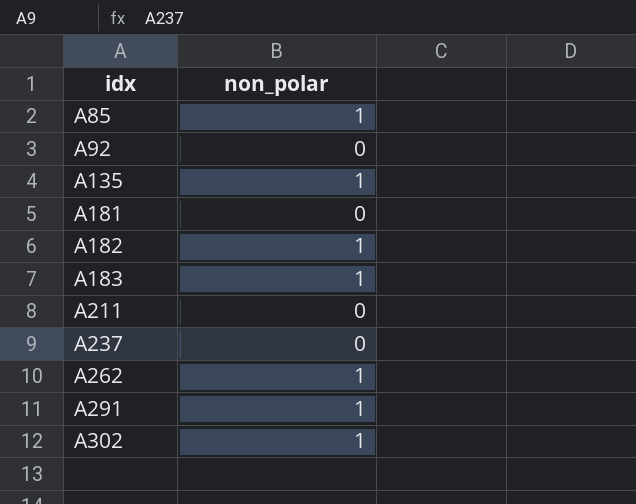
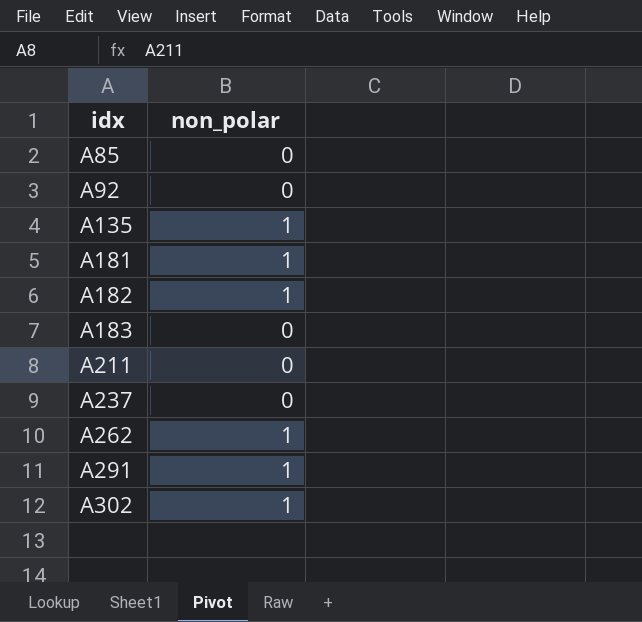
A85 | non_polar: 1 -> 0
A181 | non_polar: 0 -> 1
A183 | non_polar: 1 -> 0

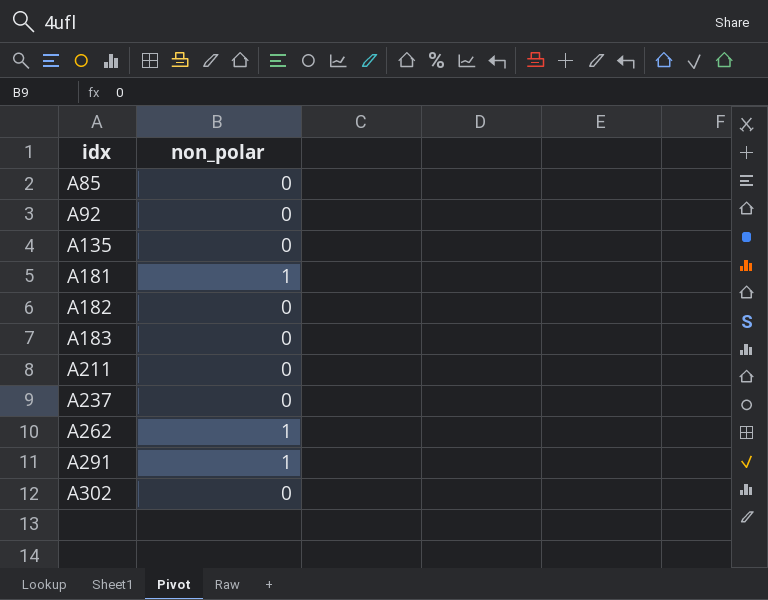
A135 | non_polar: 1 -> 0
A182 | non_polar: 1 -> 0
A302 | non_polar: 1 -> 0

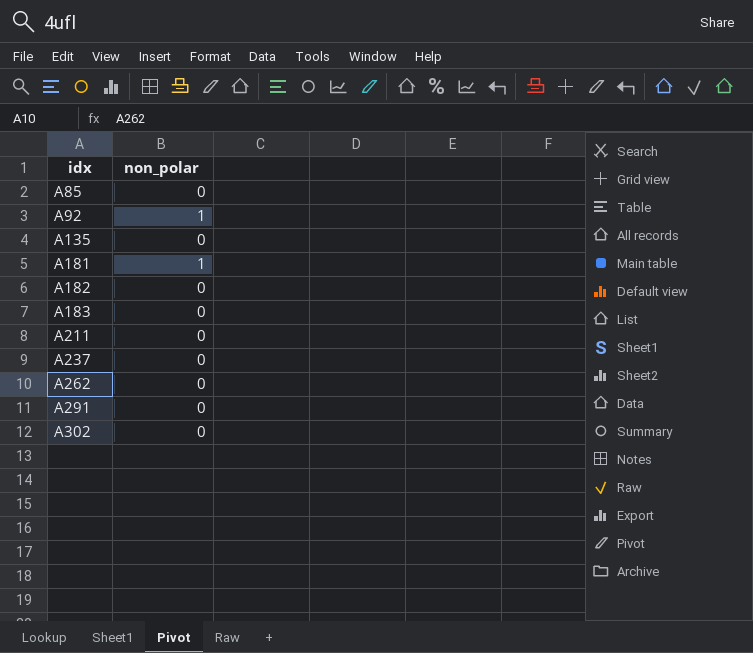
A92 | non_polar: 0 -> 1
A262 | non_polar: 1 -> 0
A291 | non_polar: 1 -> 0

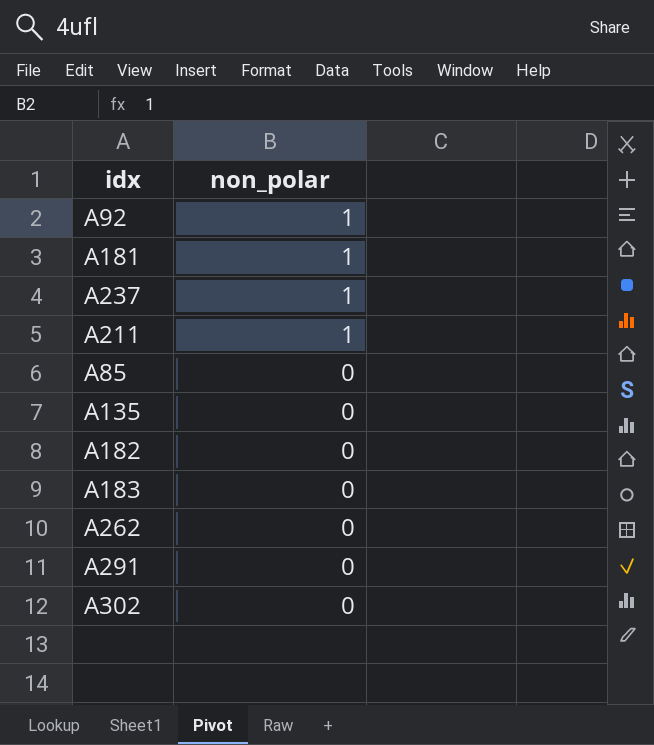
row order: idx ascending -> non_polar descending
A237 | non_polar: 0 -> 1
A211 | non_polar: 0 -> 1

